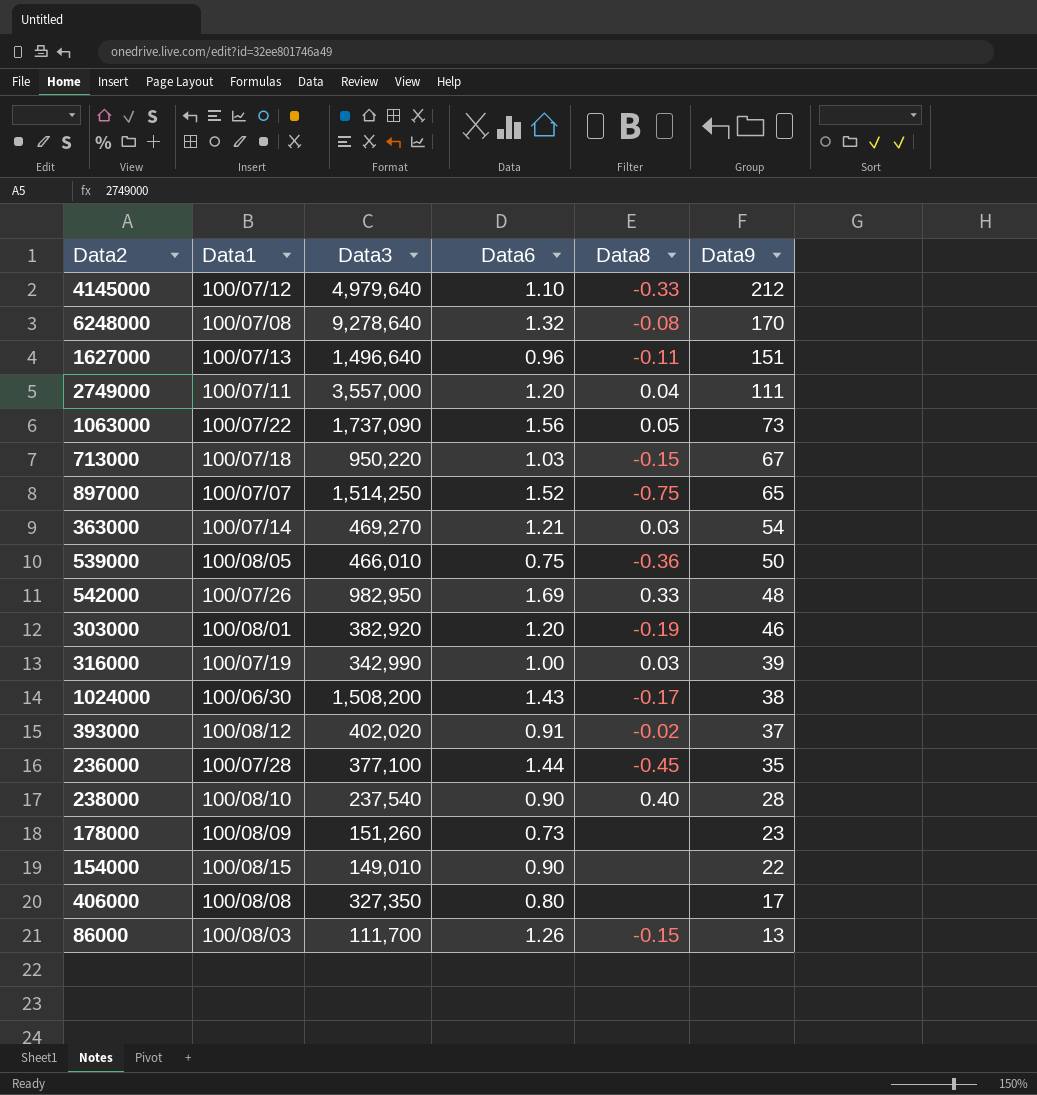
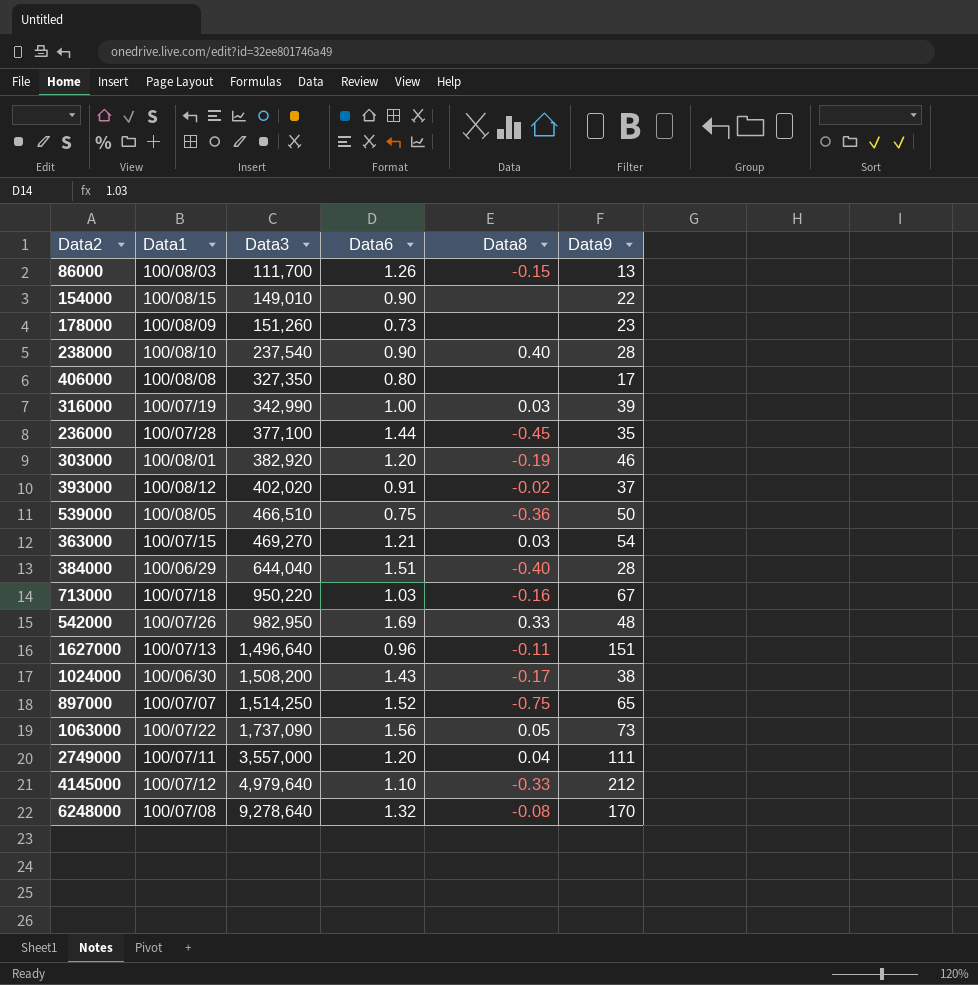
row order: Data9 descending -> Data3 ascending
539000 | Data3: 466,010 -> 466,510
363000 | Data1: 100/07/14 -> 100/07/15
row 384000: none -> 100/06/29 | 644,040 | 1.51 | -0.40 | 28
713000 | Data8: -0.15 -> -0.16

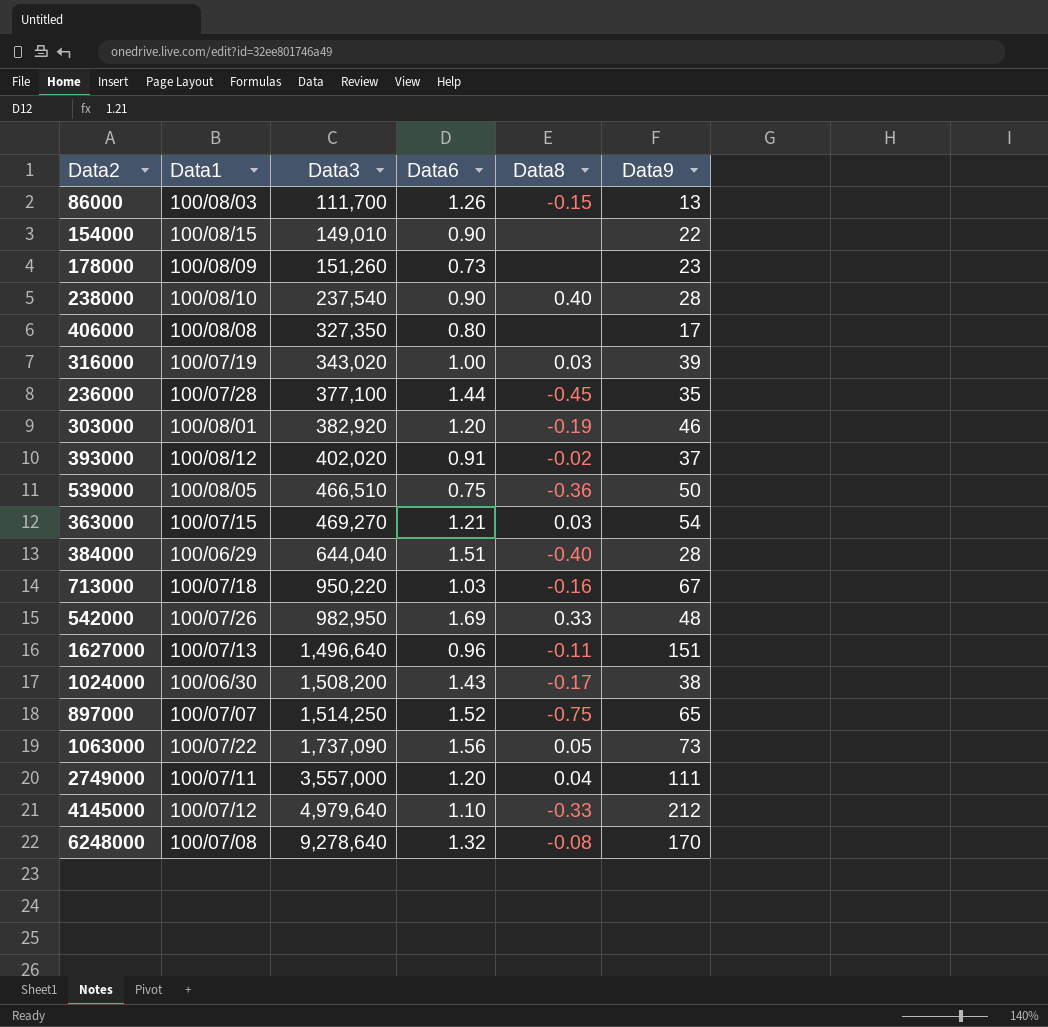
316000 | Data3: 342,990 -> 343,020

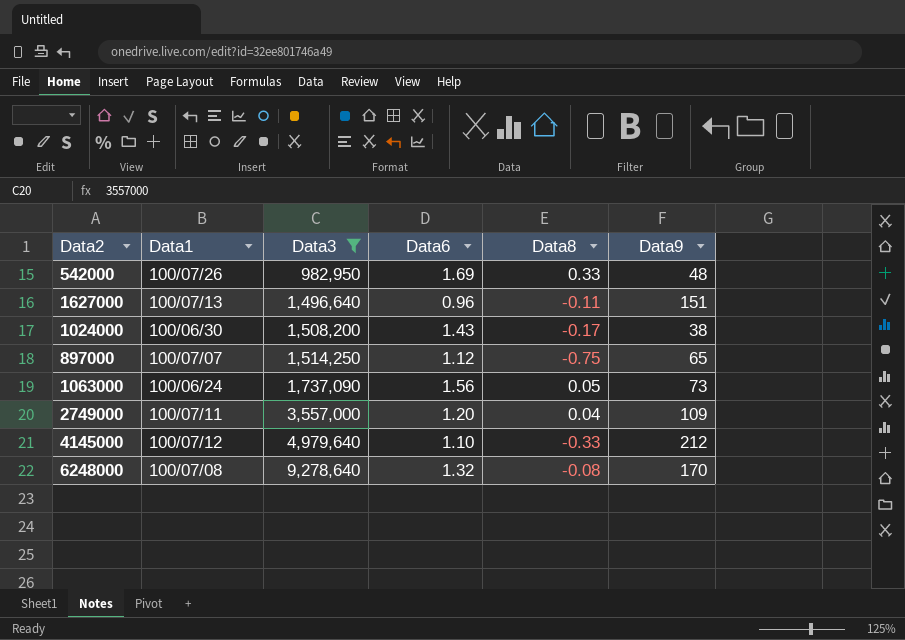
filter: none -> Data3 >= 982,950
897000 | Data6: 1.52 -> 1.12
1063000 | Data1: 100/07/22 -> 100/06/24
2749000 | Data9: 111 -> 109

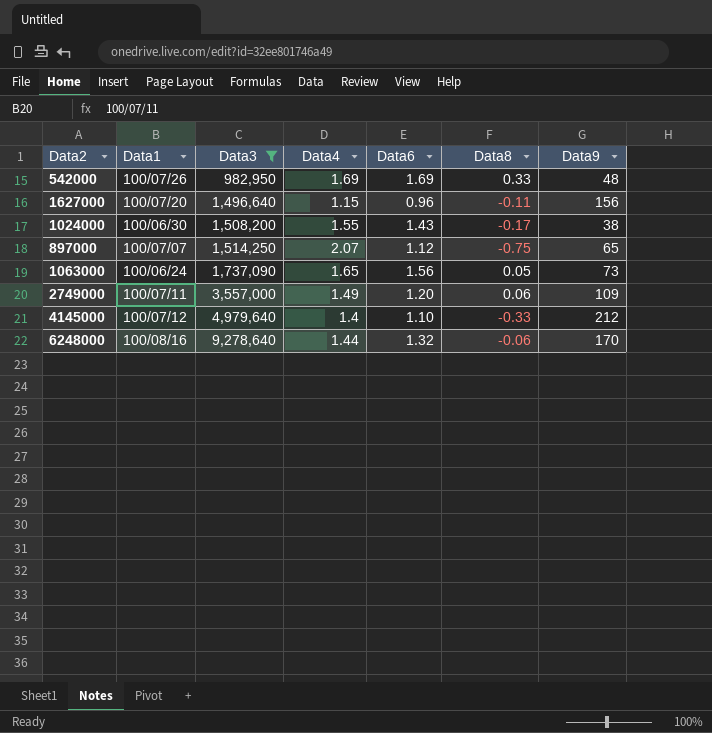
column Data4 | position: none -> 4
1627000 | Data1: 100/07/13 -> 100/07/20
1627000 | Data9: 151 -> 156
2749000 | Data8: 0.04 -> 0.06
6248000 | Data1: 100/07/08 -> 100/08/16
6248000 | Data8: -0.08 -> -0.06

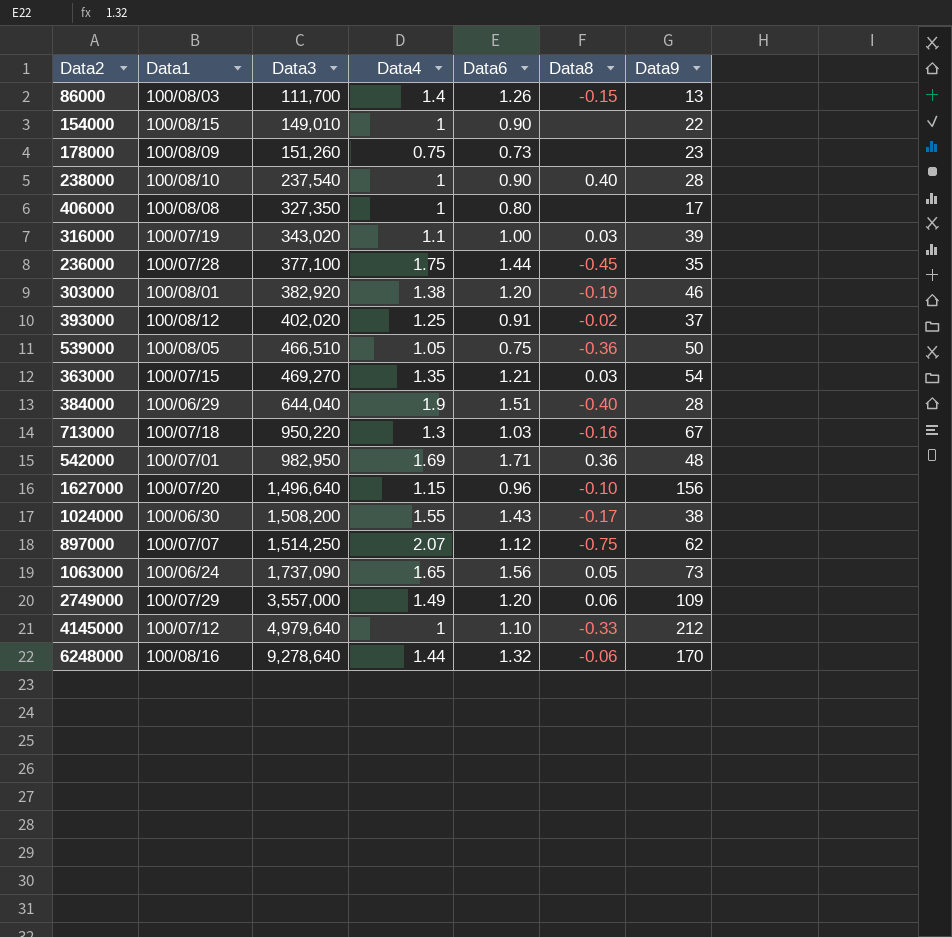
filter: Data3 >= 982,950 -> none
542000 | Data1: 100/07/26 -> 100/07/01
542000 | Data6: 1.69 -> 1.71
542000 | Data8: 0.33 -> 0.36
1627000 | Data8: -0.11 -> -0.10
897000 | Data9: 65 -> 62
2749000 | Data1: 100/07/11 -> 100/07/29
4145000 | Data4: 1.4 -> 1

